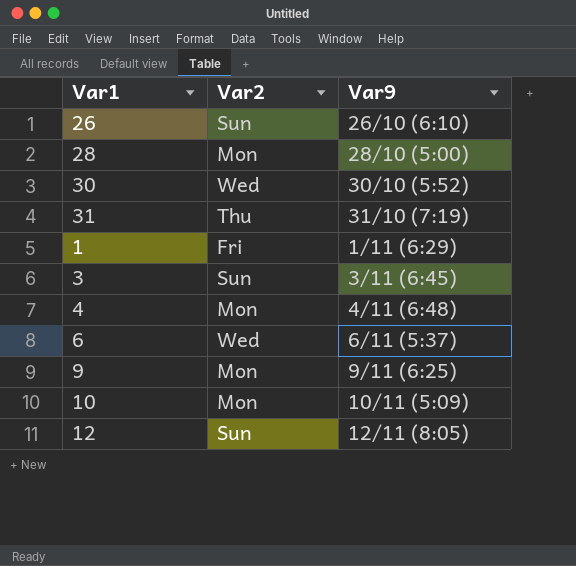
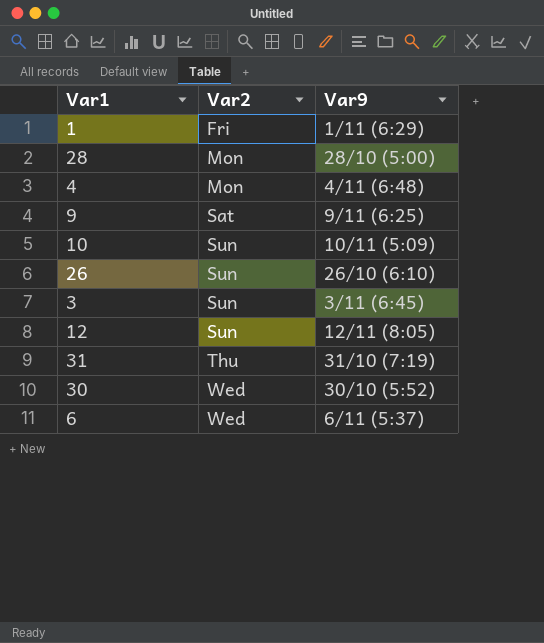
row order: none -> Var2 ascending
9 | Var2: Mon -> Sat
10 | Var2: Mon -> Sun

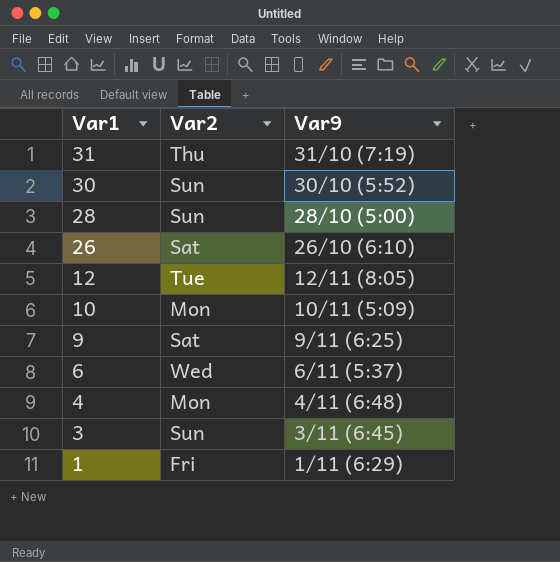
row order: Var2 ascending -> Var1 descending
30 | Var2: Wed -> Sun
28 | Var2: Mon -> Sun
26 | Var2: Sun -> Sat
12 | Var2: Sun -> Tue
10 | Var2: Sun -> Mon

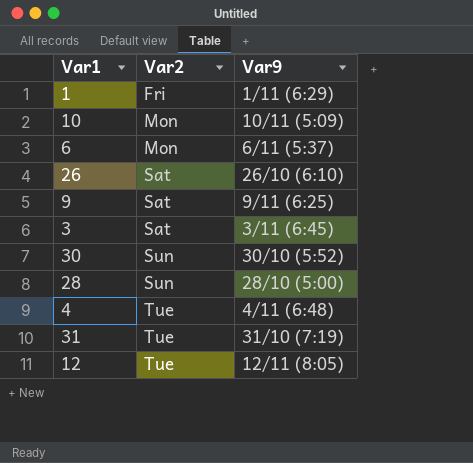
row order: Var1 descending -> Var2 ascending
6 | Var2: Wed -> Mon
3 | Var2: Sun -> Sat
4 | Var2: Mon -> Tue
31 | Var2: Thu -> Tue

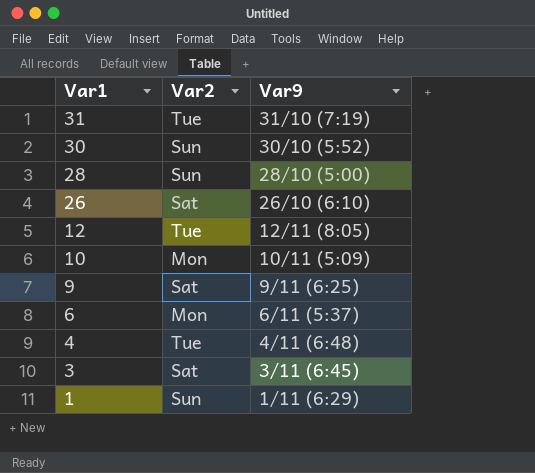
row order: Var2 ascending -> Var1 descending
1 | Var2: Fri -> Sun

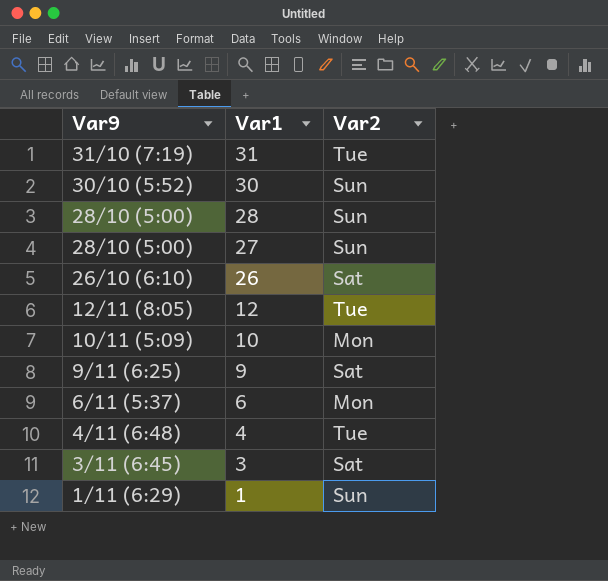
column Var9 | position: 3 -> 1
row 27: none -> 28/10 (5:00) | Sun

